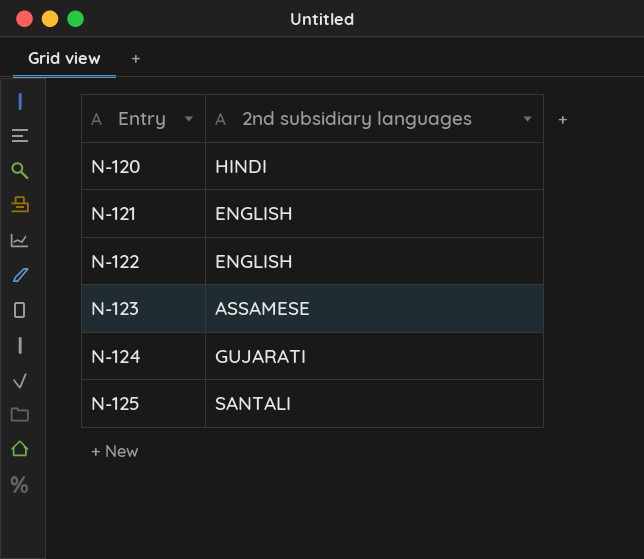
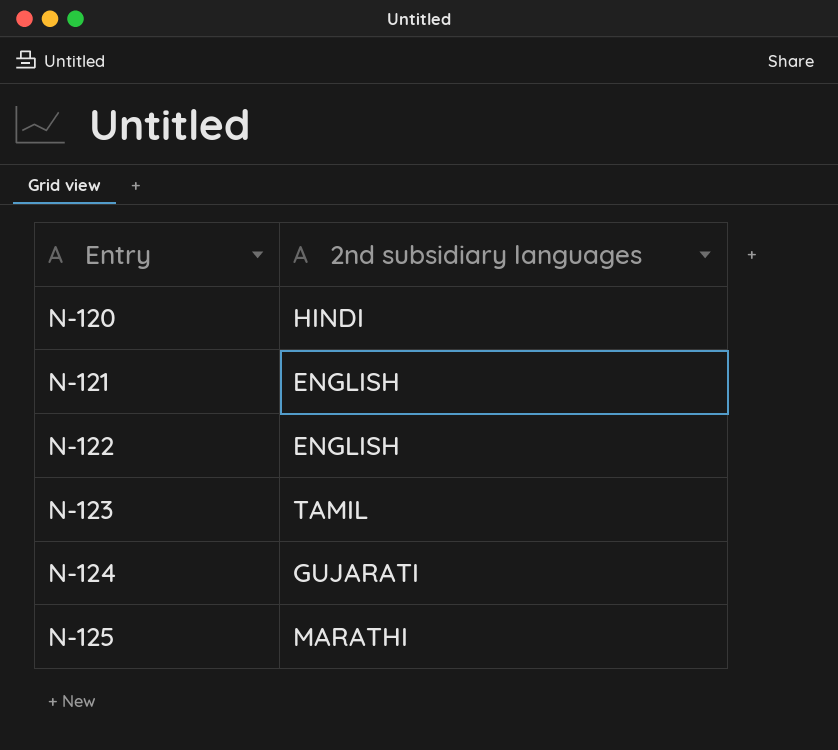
N-123 | 2nd subsidiary languages: ASSAMESE -> TAMIL
N-125 | 2nd subsidiary languages: SANTALI -> MARATHI

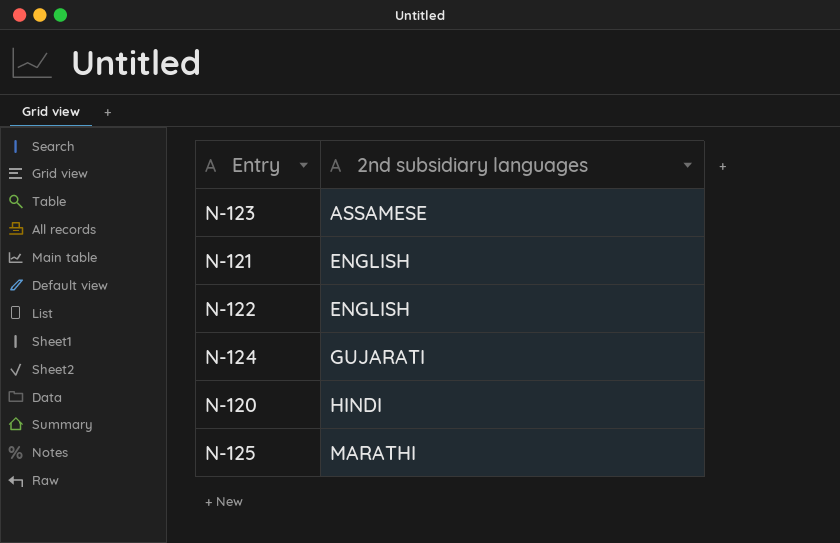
row order: Entry ascending -> 2nd subsidiary languages ascending
N-123 | 2nd subsidiary languages: TAMIL -> ASSAMESE

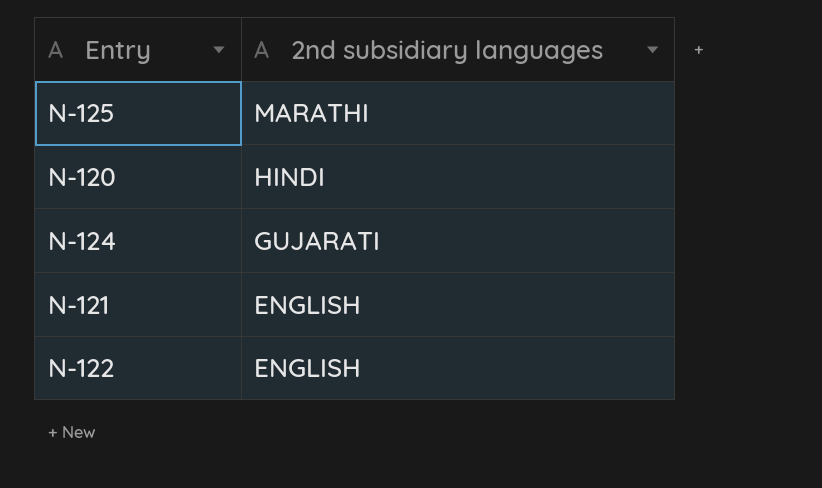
row order: 2nd subsidiary languages ascending -> 2nd subsidiary languages descending
row N-123: ASSAMESE -> none

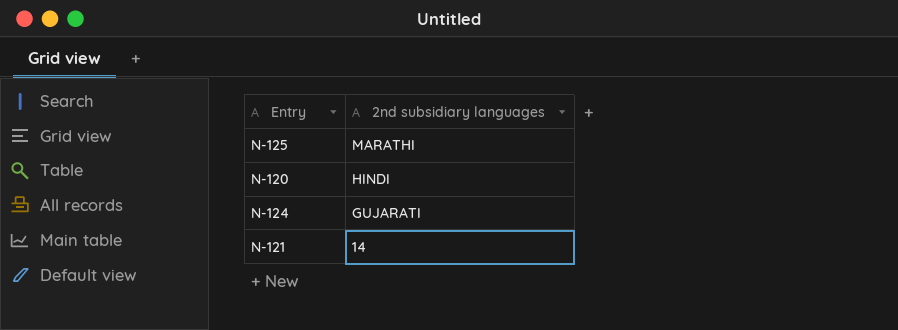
row N-122: ENGLISH -> none
N-121 | 2nd subsidiary languages: ENGLISH -> 14

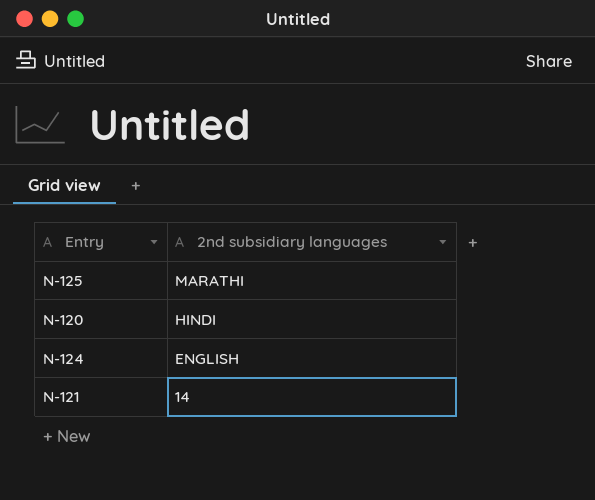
N-124 | 2nd subsidiary languages: GUJARATI -> ENGLISH

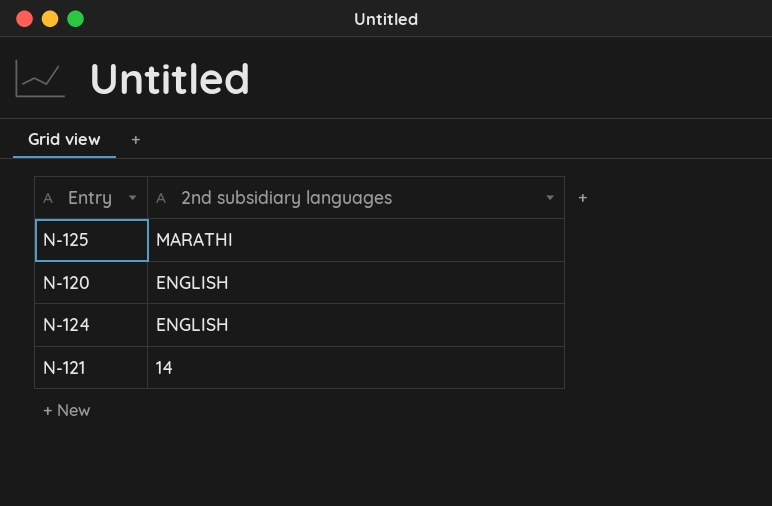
N-120 | 2nd subsidiary languages: HINDI -> ENGLISH

